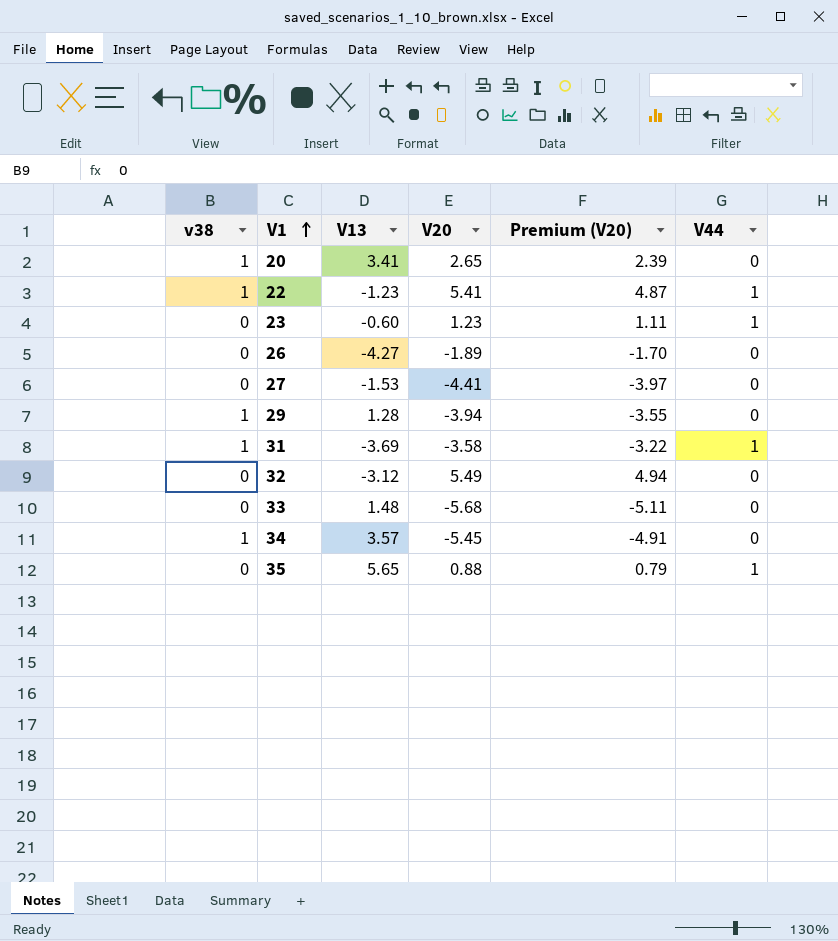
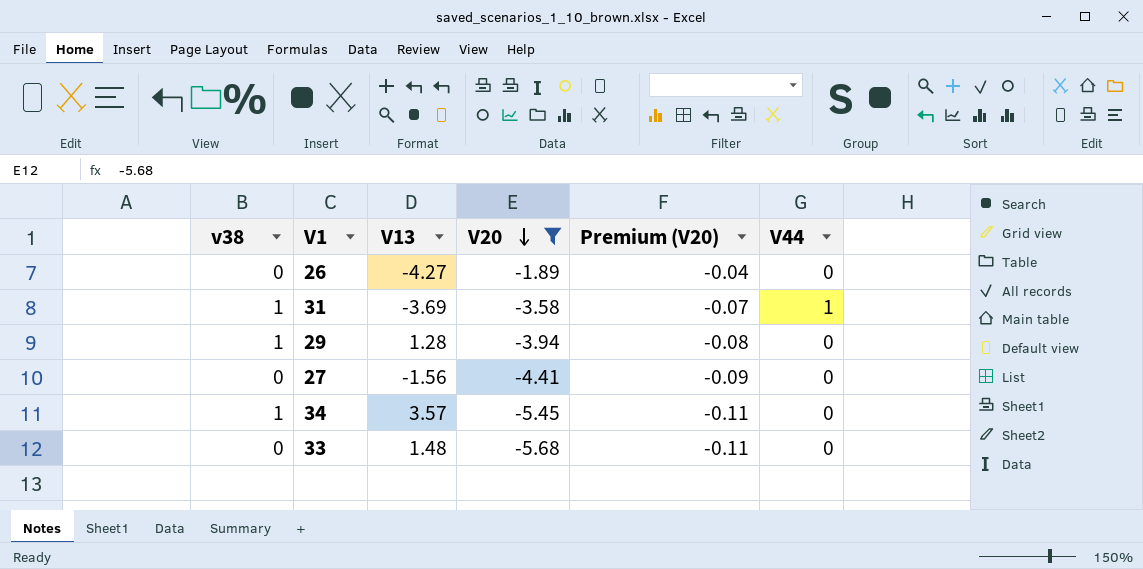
filter: none -> V20 <= -1.89
row order: V1 ascending -> V20 descending
column Premium (V20) | formula: [V20] * 0.9 -> [V20] * 0.02
27 | V13: -1.53 -> -1.56

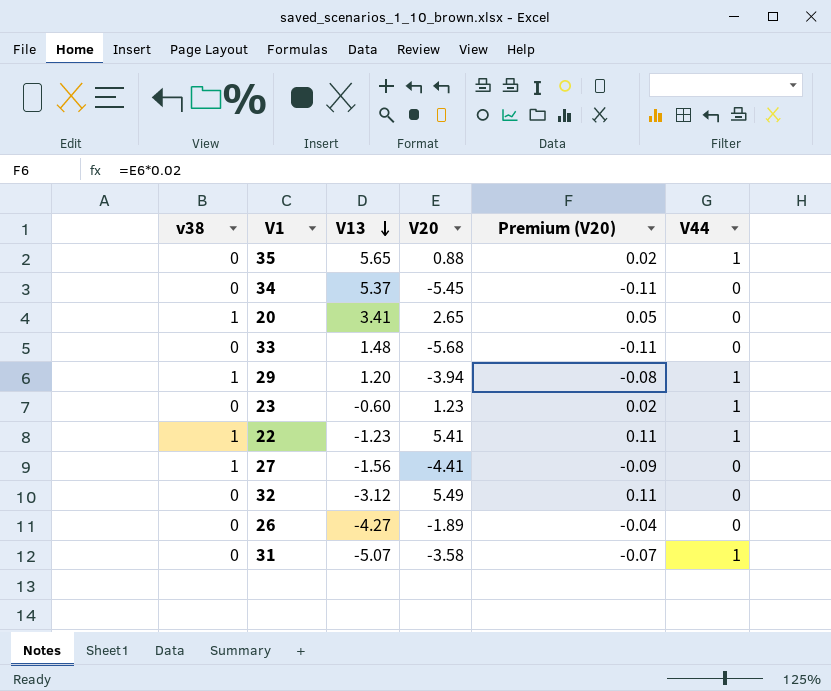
filter: V20 <= -1.89 -> none
row order: V20 descending -> V13 descending
34 | v38: 1 -> 0
34 | V13: 3.57 -> 5.37
29 | V13: 1.28 -> 1.20
29 | V44: 0 -> 1
27 | v38: 0 -> 1
31 | v38: 1 -> 0
31 | V13: -3.69 -> -5.07

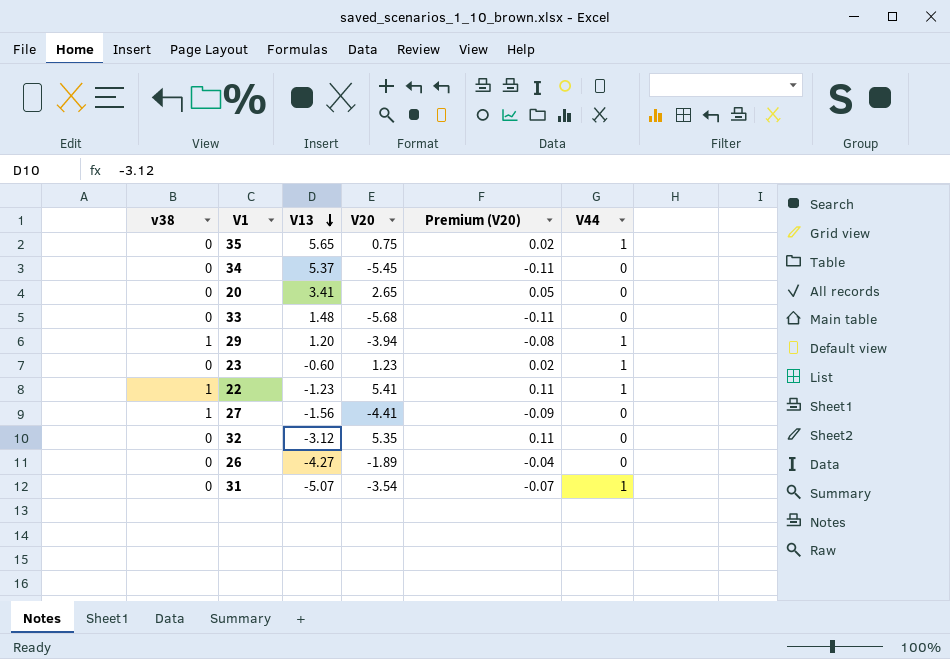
35 | V20: 0.88 -> 0.75
20 | v38: 1 -> 0
32 | V20: 5.49 -> 5.35
31 | V20: -3.58 -> -3.54

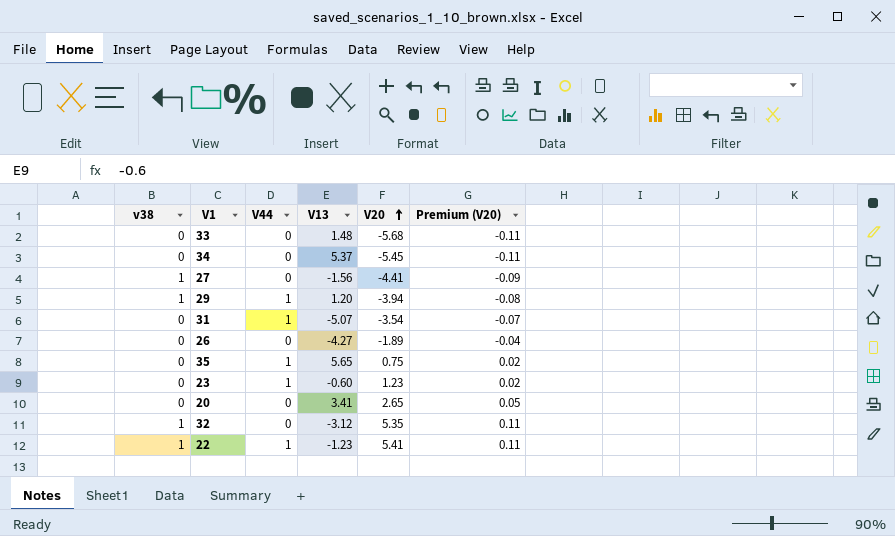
row order: V13 descending -> V20 ascending
column V44 | position: 6 -> 3
32 | v38: 0 -> 1

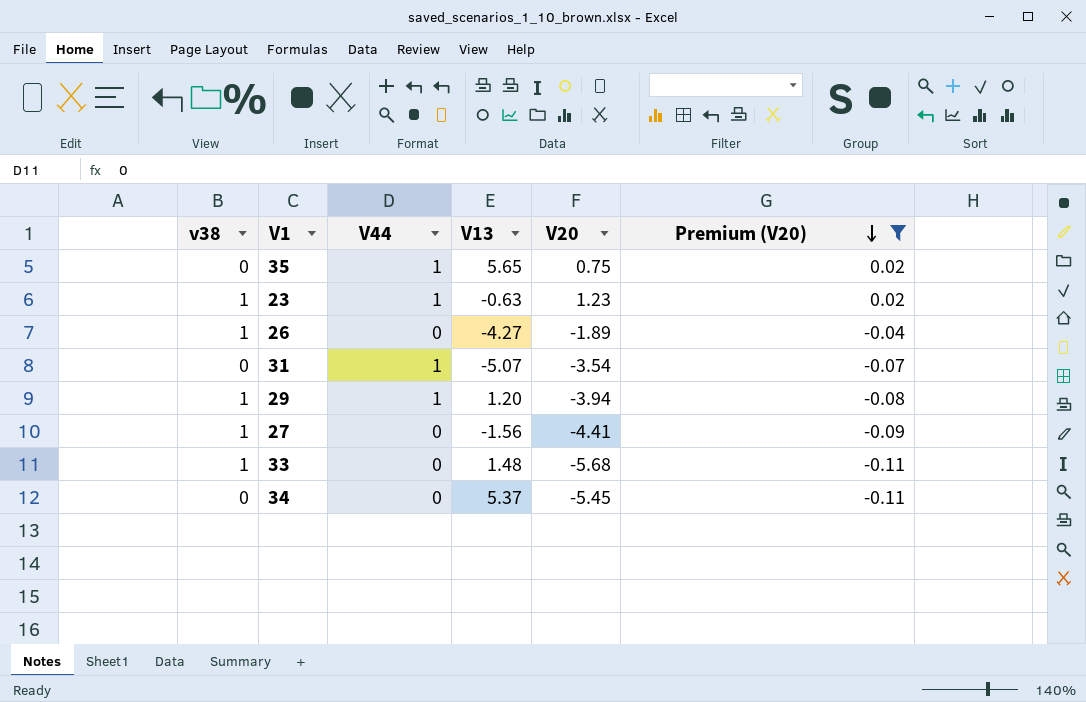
filter: none -> Premium (V20) <= 0.02
row order: V20 ascending -> Premium (V20) descending
23 | v38: 0 -> 1
23 | V13: -0.60 -> -0.63
26 | v38: 0 -> 1
33 | v38: 0 -> 1

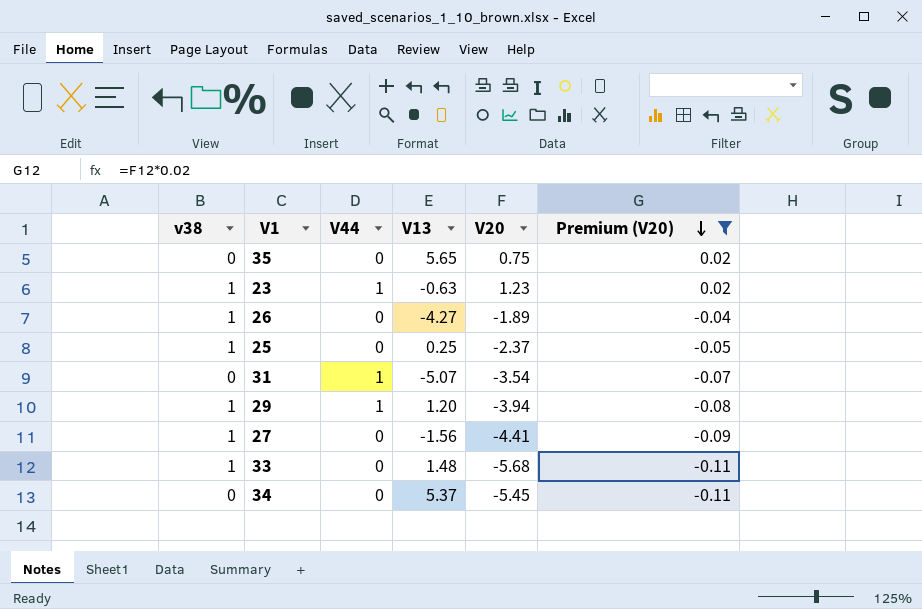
35 | V44: 1 -> 0
row 25: none -> 1 | 0 | 0.25 | -2.37 | -0.05

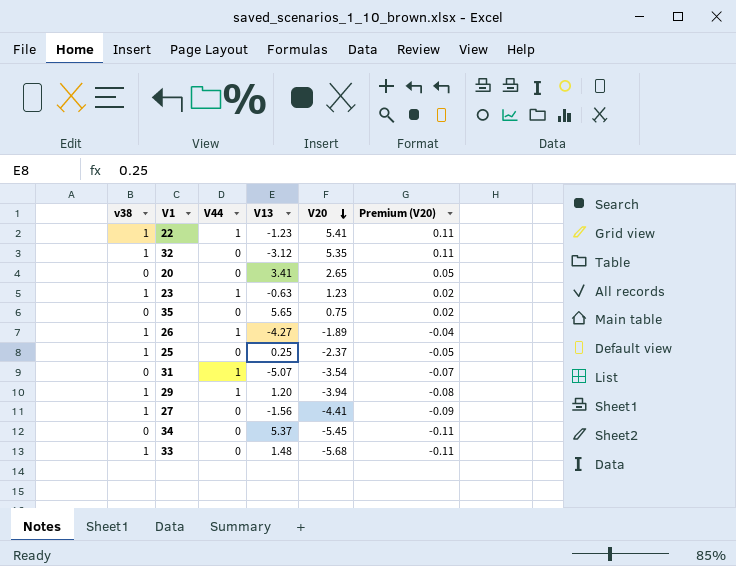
filter: Premium (V20) <= 0.02 -> none
row order: Premium (V20) descending -> V20 descending
26 | V44: 0 -> 1

